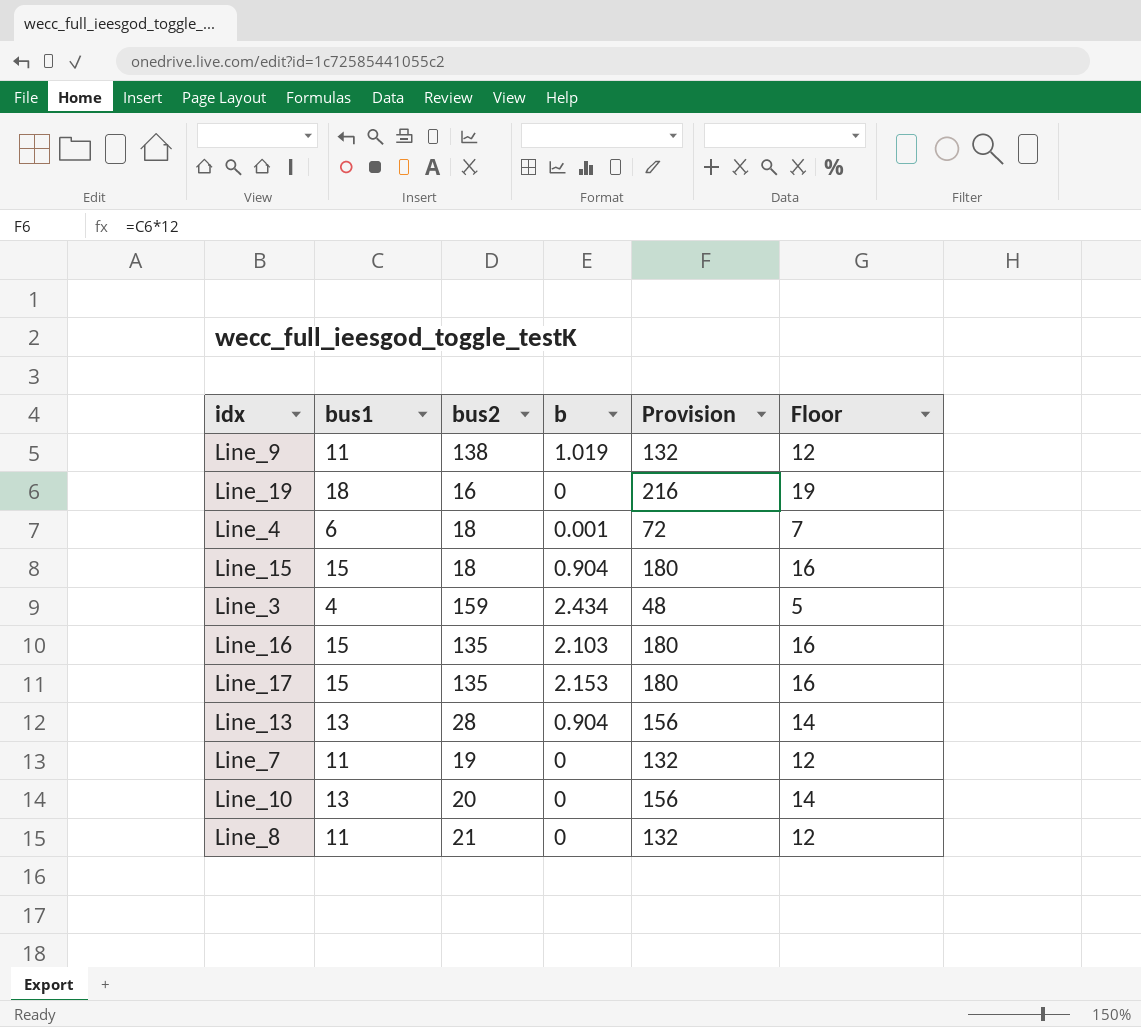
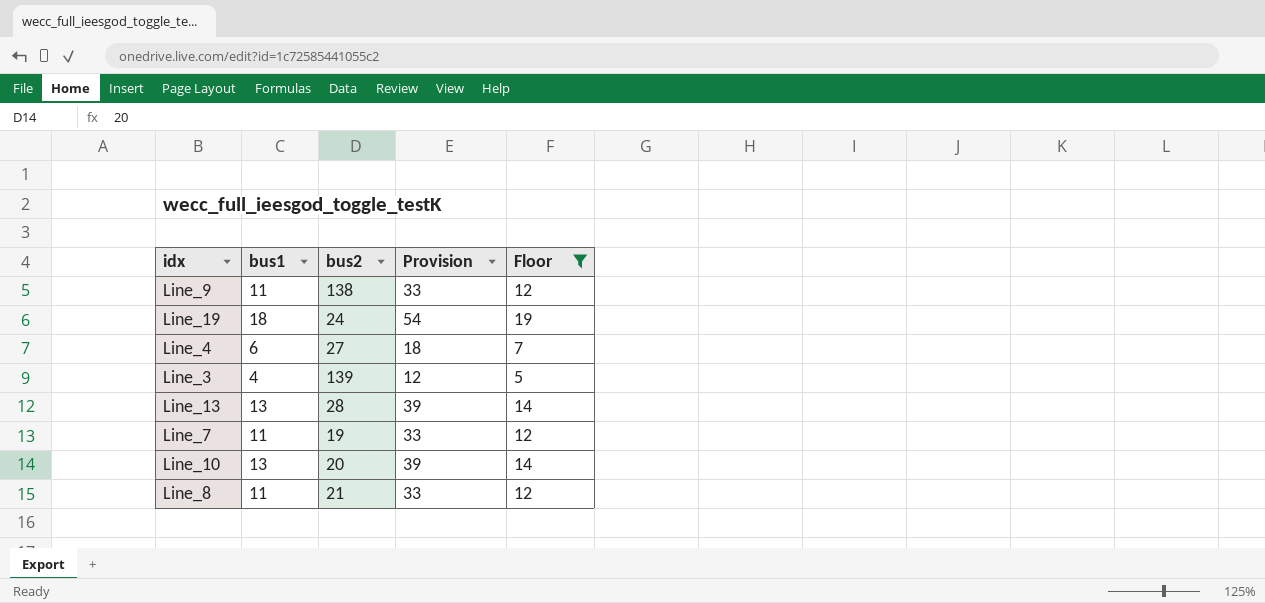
filter: none -> Floor != 16
column b | position: 4 -> none
column Provision | formula: [bus1] * 12 -> [bus1] * 3
Line_19 | bus2: 16 -> 24
Line_4 | bus2: 18 -> 27
Line_3 | bus2: 159 -> 139

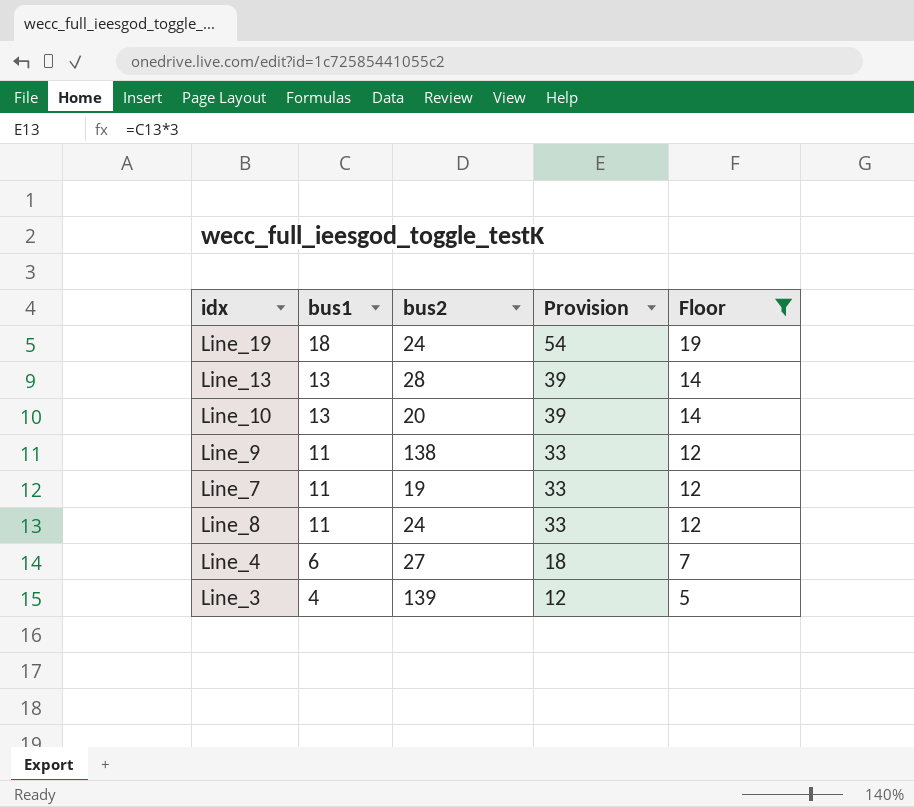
row order: none -> bus1 descending
Line_8 | bus2: 21 -> 24

